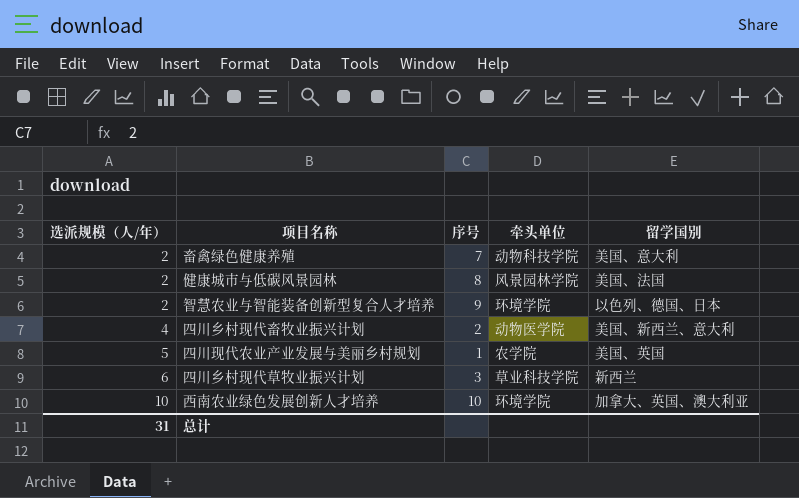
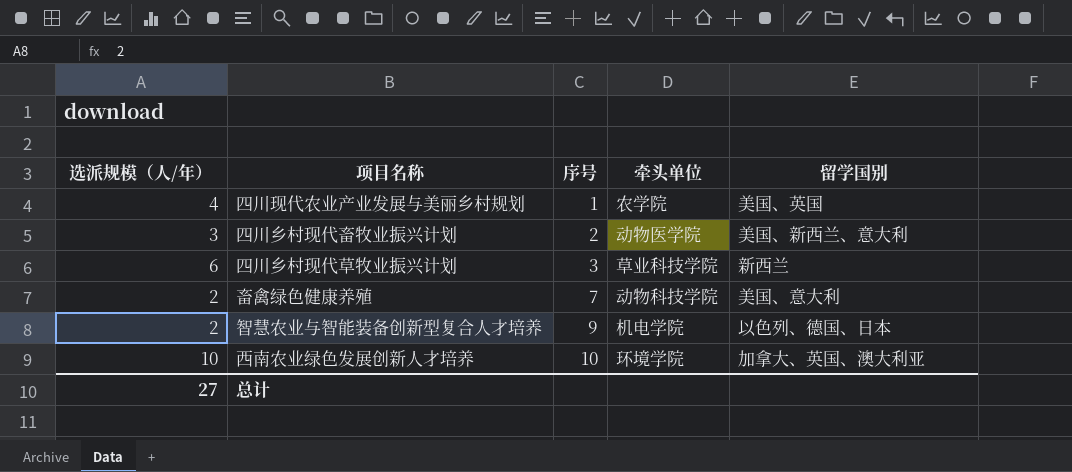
row order: 选派规模（人/年） ascending -> 序号 ascending
row 健康城市与低碳风景园林: 2 | 8 | 风景园林学院 | 美国、法国 -> none
四川现代农业产业发展与美丽乡村规划 | 选派规模（人/年）: 5 -> 4
四川乡村现代畜牧业振兴计划 | 选派规模（人/年）: 4 -> 3
智慧农业与智能装备创新型复合人才培养 | 牵头单位: 环境学院 -> 机电学院
总计 | 选派规模（人/年）: 31 -> 27

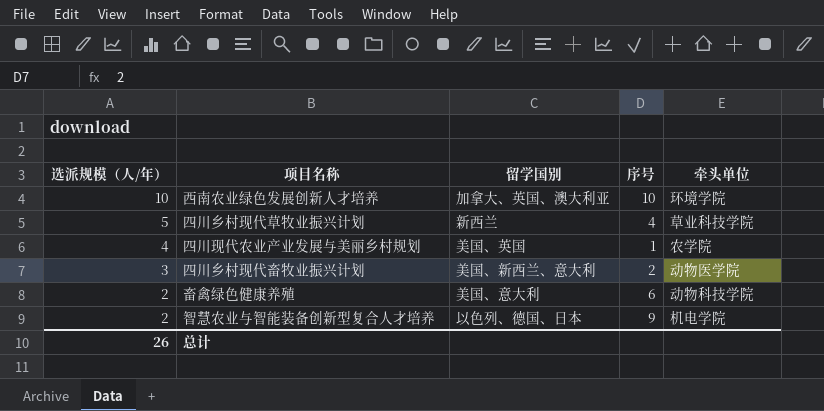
row order: 序号 ascending -> 选派规模（人/年） descending
column 留学国别 | position: 5 -> 3
四川乡村现代草牧业振兴计划 | 选派规模（人/年）: 6 -> 5
四川乡村现代草牧业振兴计划 | 序号: 3 -> 4
畜禽绿色健康养殖 | 序号: 7 -> 6
总计 | 选派规模（人/年）: 27 -> 26

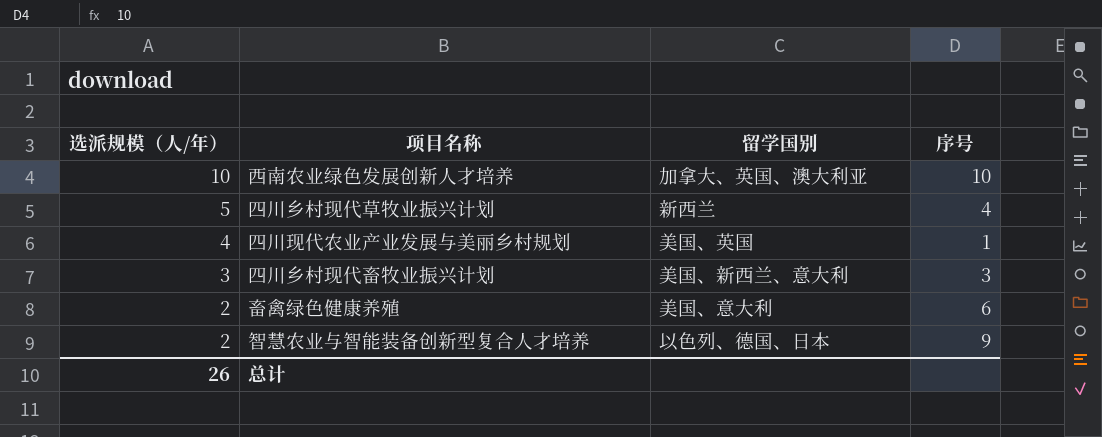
column 牵头单位 | position: 5 -> none
四川乡村现代畜牧业振兴计划 | 序号: 2 -> 3

